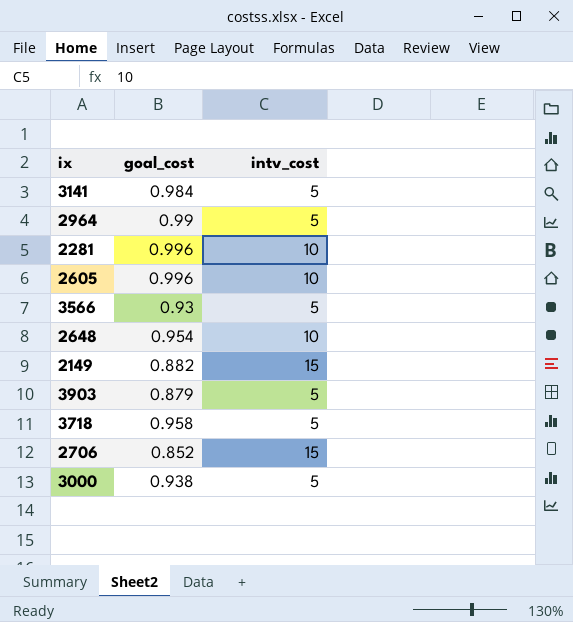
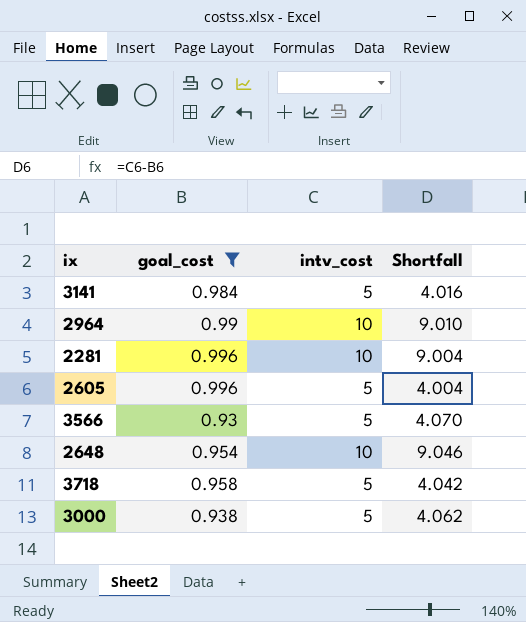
filter: none -> goal_cost >= 0.93
column Shortfall | formula: none -> [intv_cost] - [goal_cost]
2964 | intv_cost: 5 -> 10
2605 | intv_cost: 10 -> 5

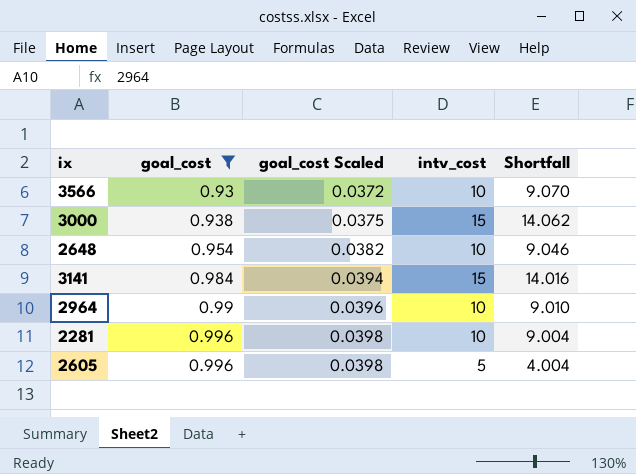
row order: none -> goal_cost ascending
column goal_cost Scaled | formula: none -> [goal_cost] * 0.04
row 3718: 0.958 | 5 | 4.042 -> none
3566 | intv_cost: 5 -> 10
3566 | Shortfall: 4.070 -> 9.070
3000 | intv_cost: 5 -> 15
3000 | Shortfall: 4.062 -> 14.062
3141 | intv_cost: 5 -> 15
3141 | Shortfall: 4.016 -> 14.016

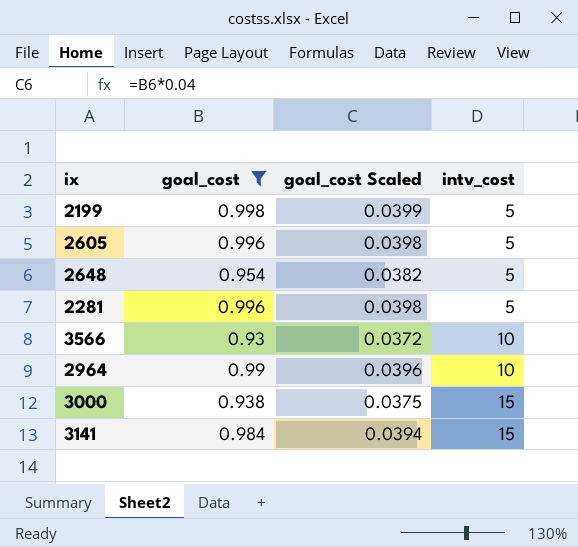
row order: goal_cost ascending -> intv_cost ascending
column Shortfall | formula: [intv_cost] - [goal_cost] -> none
row 2199: none -> 0.998 | 0.0399 | 5
2648 | intv_cost: 10 -> 5
2281 | intv_cost: 10 -> 5

